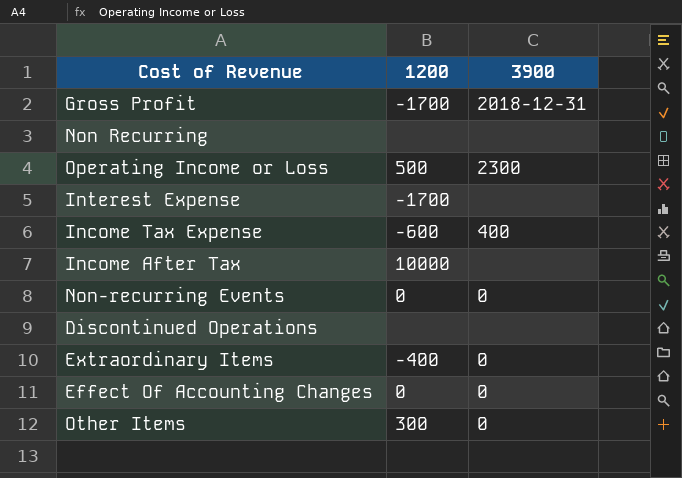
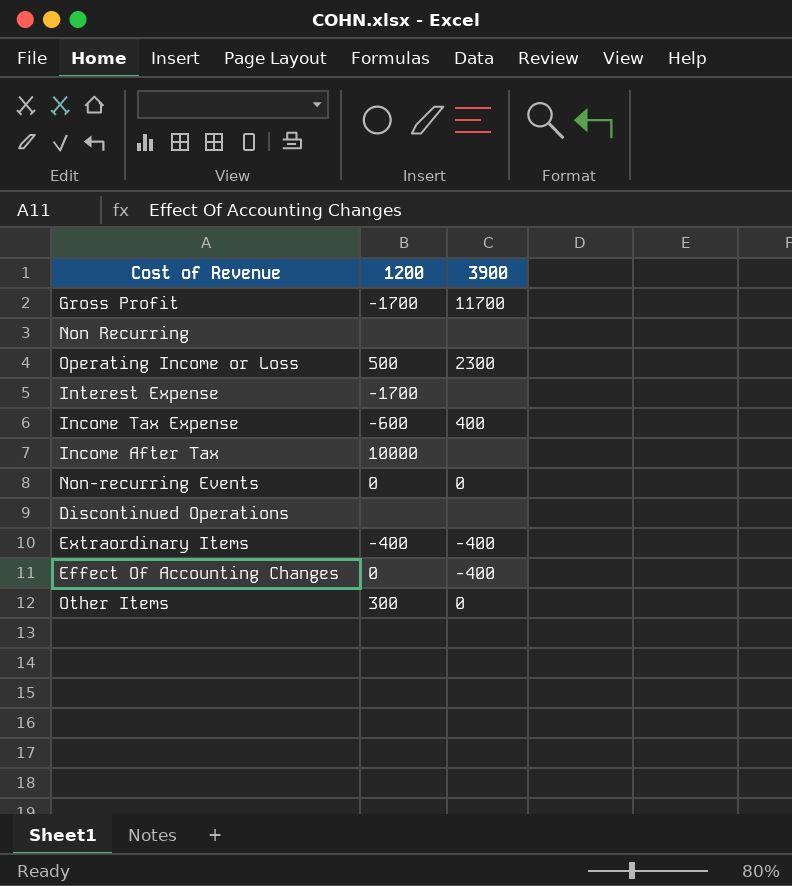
Gross Profit | 3900: 2018-12-31 -> 11700
Extraordinary Items | 3900: 0 -> -400
Effect Of Accounting Changes | 3900: 0 -> -400

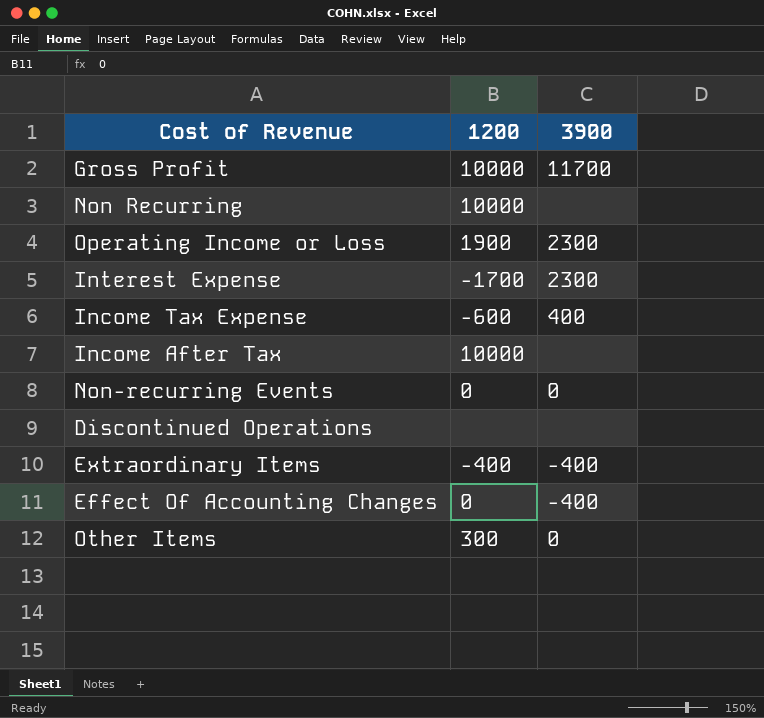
Gross Profit | 1200: -1700 -> 10000
Non Recurring | 1200: none -> 10000
Operating Income or Loss | 1200: 500 -> 1900
Interest Expense | 3900: none -> 2300

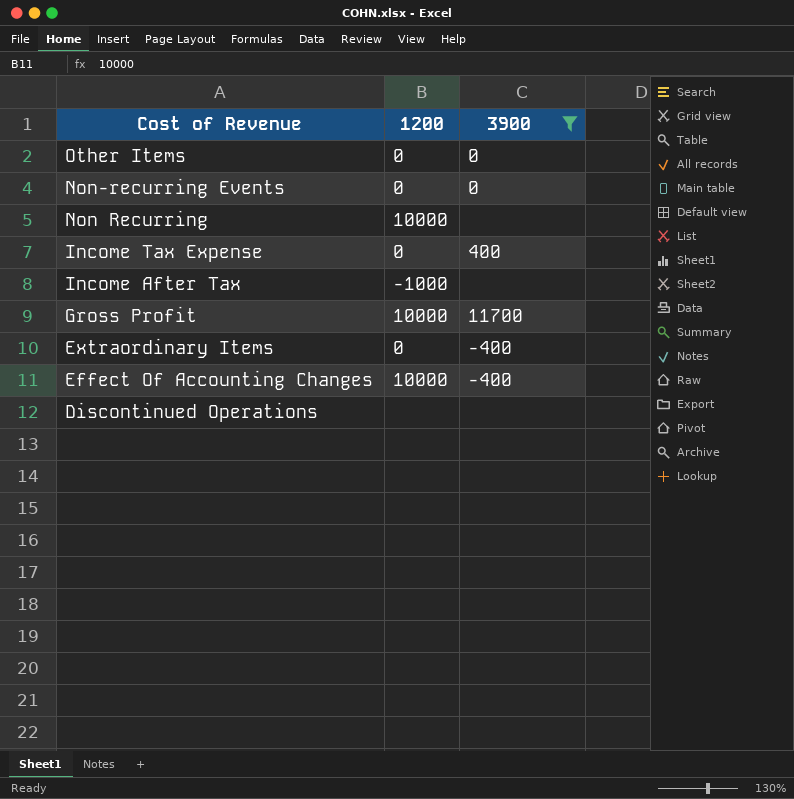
filter: none -> 3900 != 2300
row order: none -> Cost of Revenue descending
Other Items | 1200: 300 -> 0
Income Tax Expense | 1200: -600 -> 0
Income After Tax | 1200: 10000 -> -1000
Extraordinary Items | 1200: -400 -> 0
Effect Of Accounting Changes | 1200: 0 -> 10000

